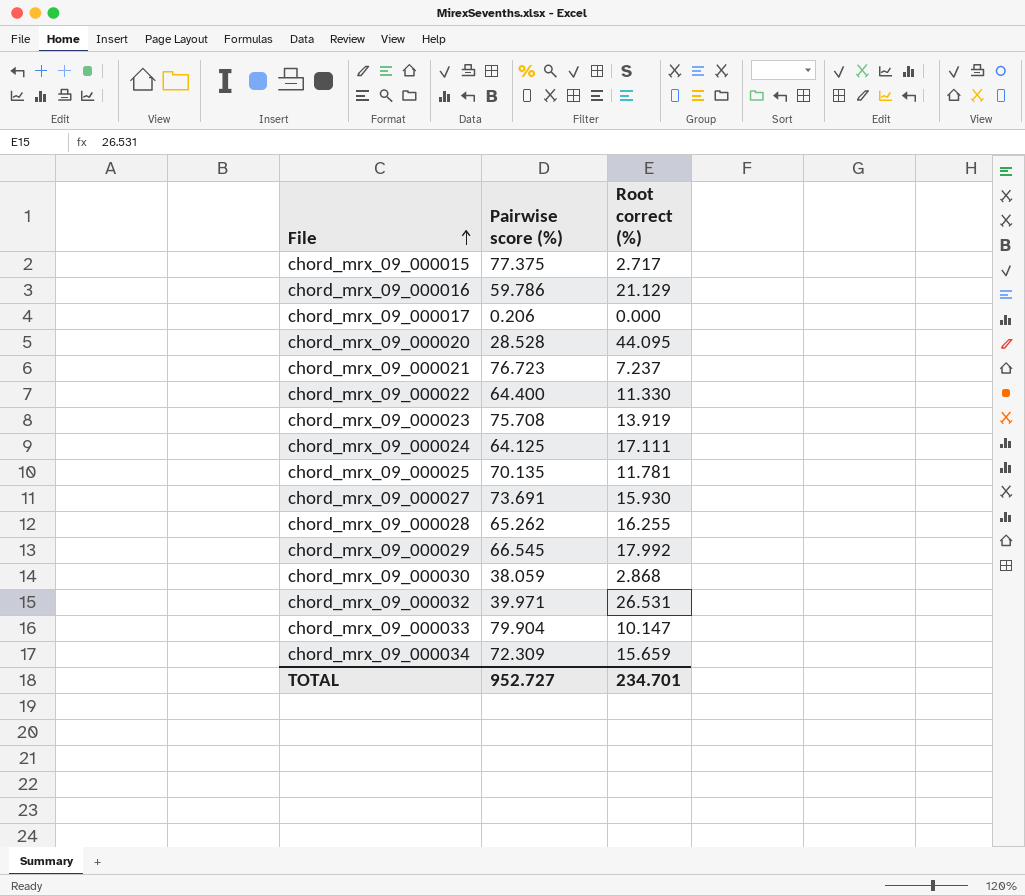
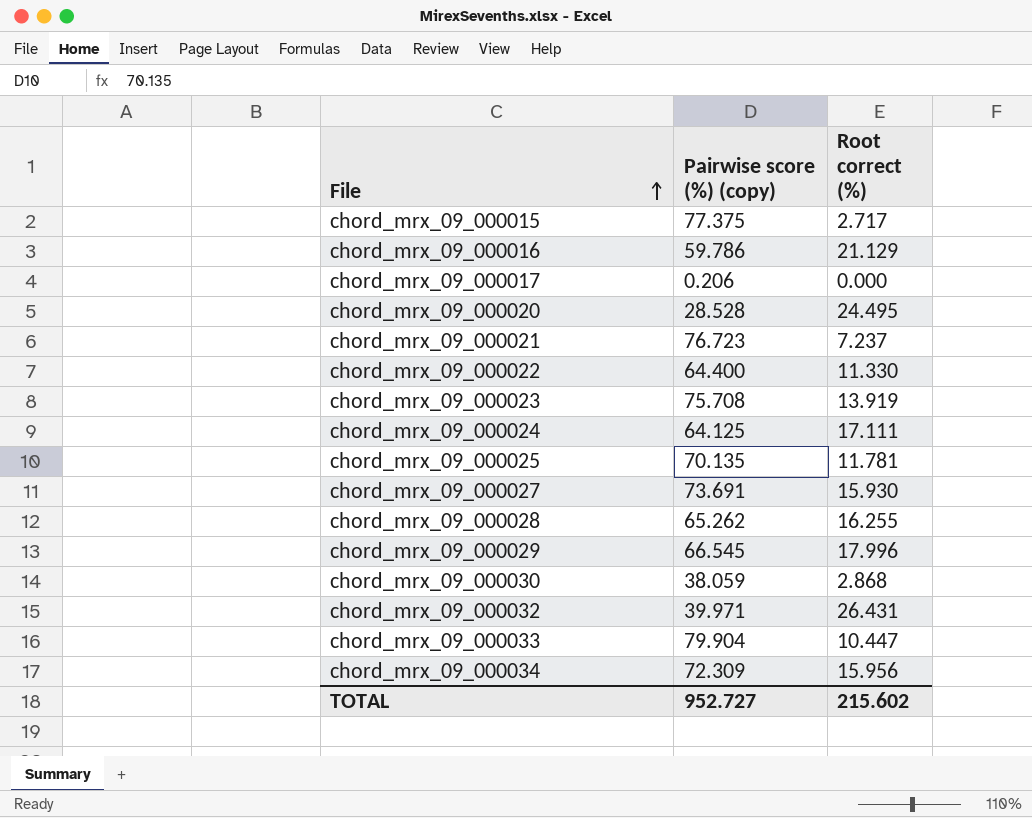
column name: Pairwise score (%) -> Pairwise score (%) (copy)
chord_mrx_09_000020 | Root correct (%): 44.095 -> 24.495
chord_mrx_09_000029 | Root correct (%): 17.992 -> 17.996
chord_mrx_09_000032 | Root correct (%): 26.531 -> 26.431
chord_mrx_09_000033 | Root correct (%): 10.147 -> 10.447
chord_mrx_09_000034 | Root correct (%): 15.659 -> 15.956
TOTAL | Root correct (%): 234.701 -> 215.602

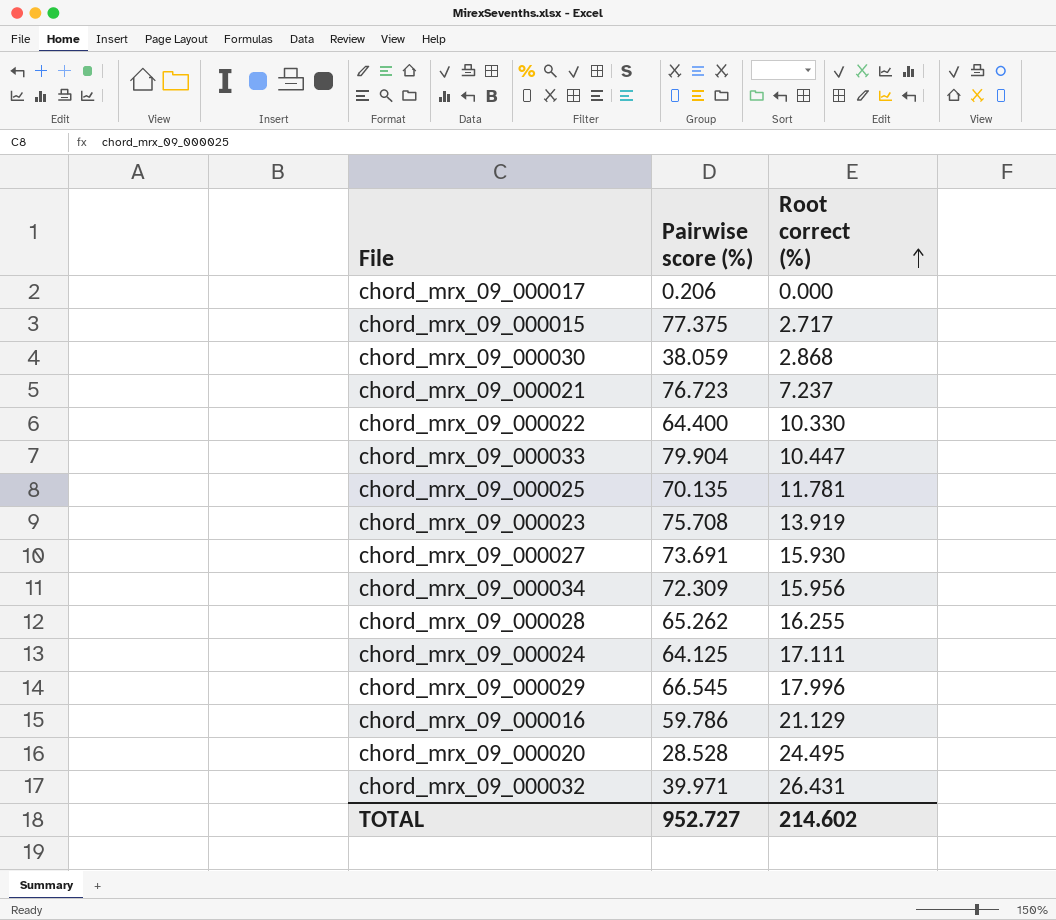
row order: File ascending -> Root correct (%) ascending
column name: Pairwise score (%) (copy) -> Pairwise score (%)
chord_mrx_09_000022 | Root correct (%): 11.330 -> 10.330
TOTAL | Root correct (%): 215.602 -> 214.602

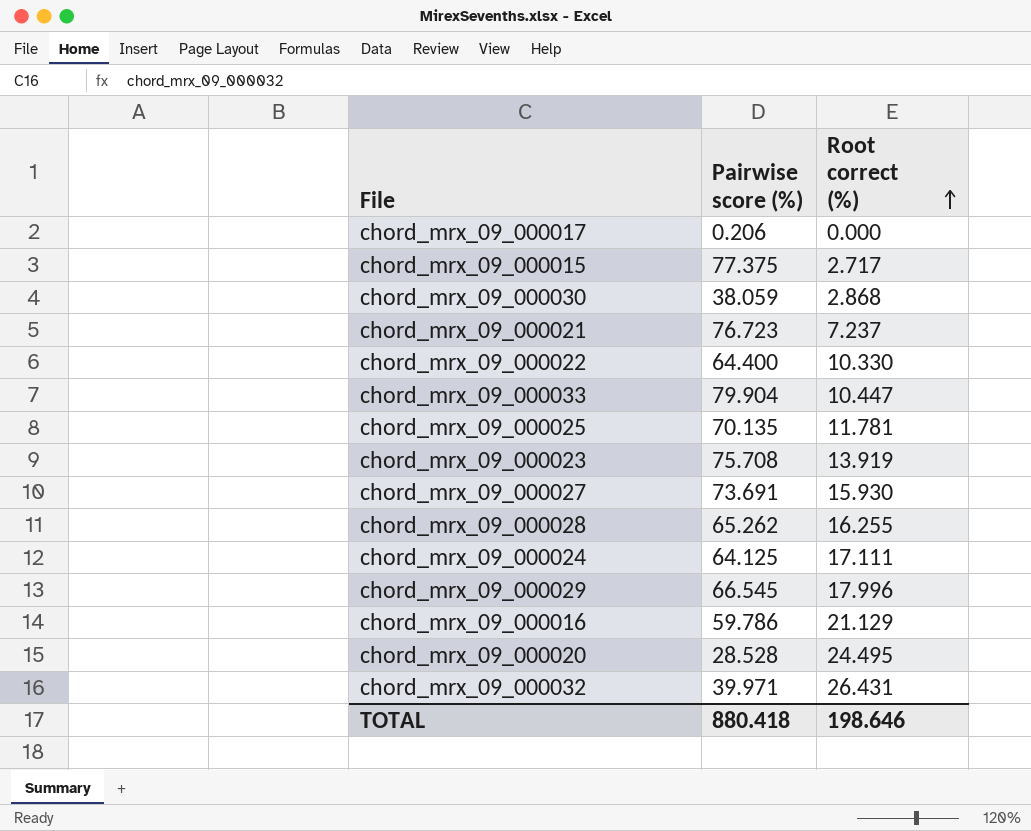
row chord_mrx_09_000034: 72.309 | 15.956 -> none
TOTAL | Pairwise score (%): 952.727 -> 880.418
TOTAL | Root correct (%): 214.602 -> 198.646

